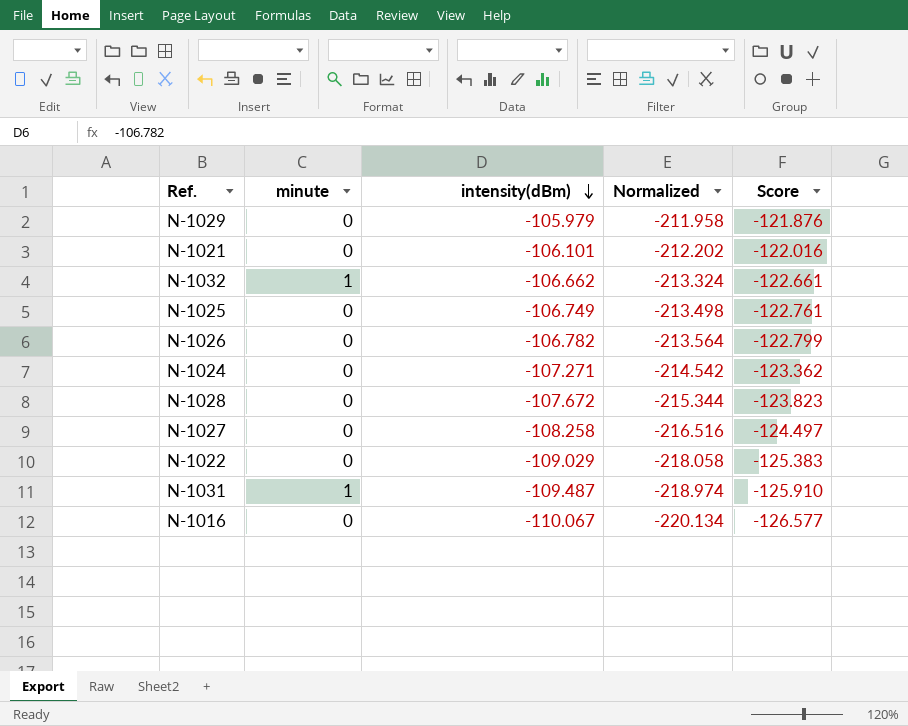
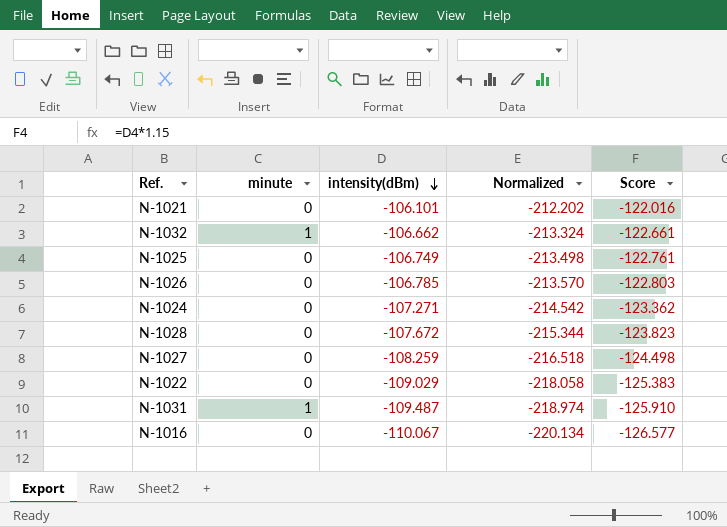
row N-1029: 0 | -105.979 | -211.958 | -121.876 -> none
N-1026 | intensity(dBm): -106.782 -> -106.785
N-1026 | Normalized: -213.564 -> -213.570
N-1026 | Score: -122.799 -> -122.803
N-1027 | intensity(dBm): -108.258 -> -108.259
N-1027 | Normalized: -216.516 -> -216.518
N-1027 | Score: -124.497 -> -124.498

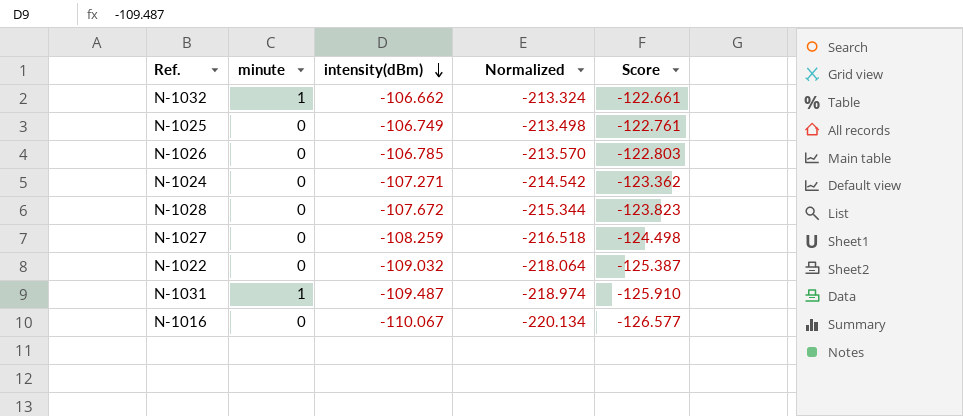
row N-1021: 0 | -106.101 | -212.202 | -122.016 -> none
N-1022 | intensity(dBm): -109.029 -> -109.032
N-1022 | Normalized: -218.058 -> -218.064
N-1022 | Score: -125.383 -> -125.387

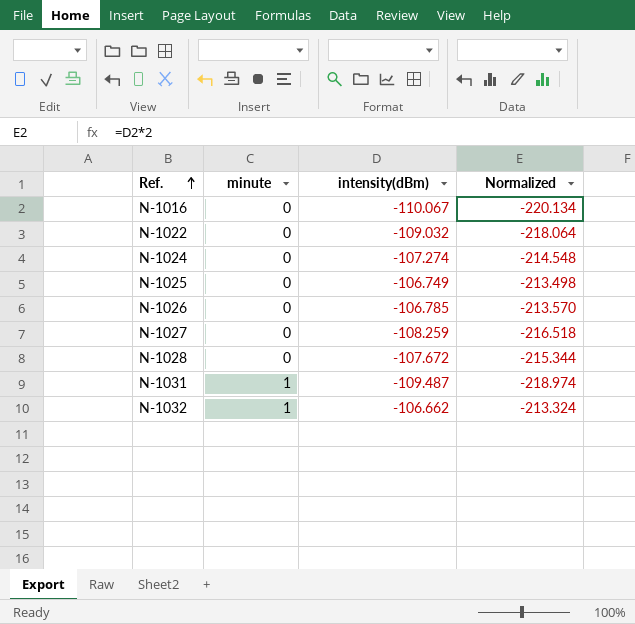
row order: intensity(dBm) descending -> Ref. ascending
column Score | formula: [intensity(dBm)] * 1.15 -> none
N-1024 | intensity(dBm): -107.271 -> -107.274
N-1024 | Normalized: -214.542 -> -214.548

